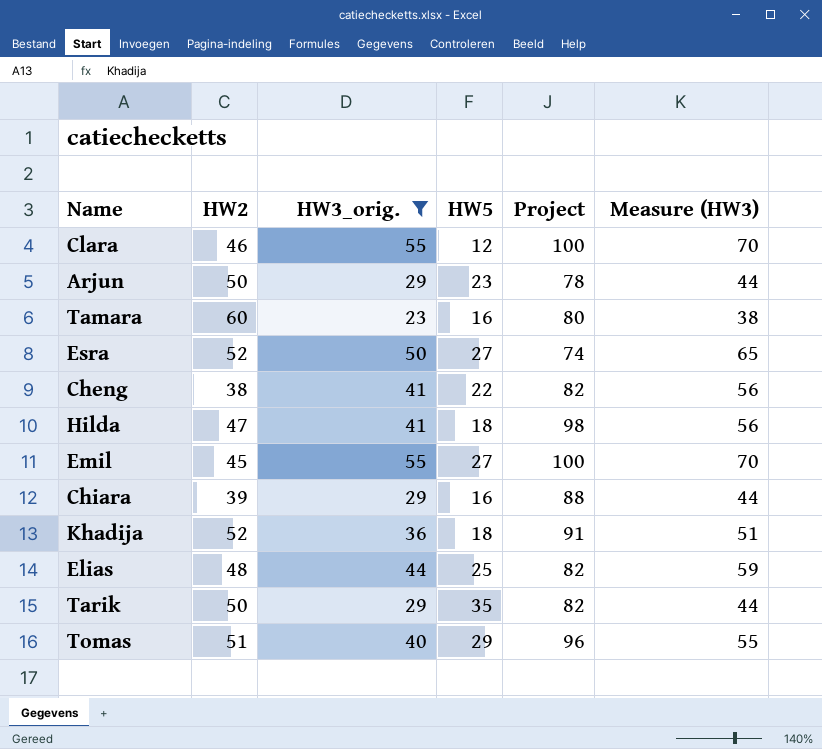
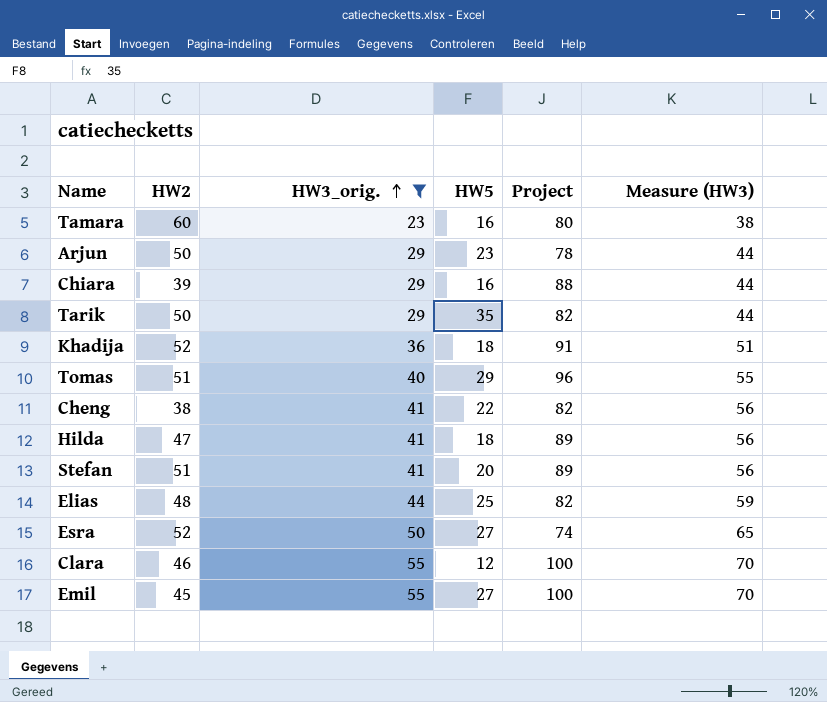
row order: none -> HW3_orig. ascending
Hilda | Project: 98 -> 89
row Stefan: none -> 51 | 41 | 20 | 89 | 56

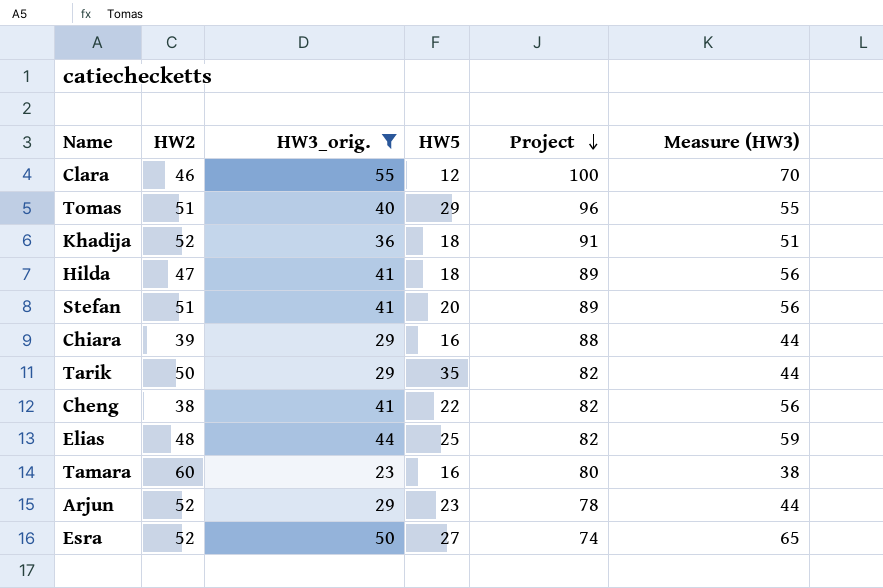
row order: HW3_orig. ascending -> Project descending
row Emil: 45 | 55 | 27 | 100 | 70 -> none
Arjun | HW2: 50 -> 52

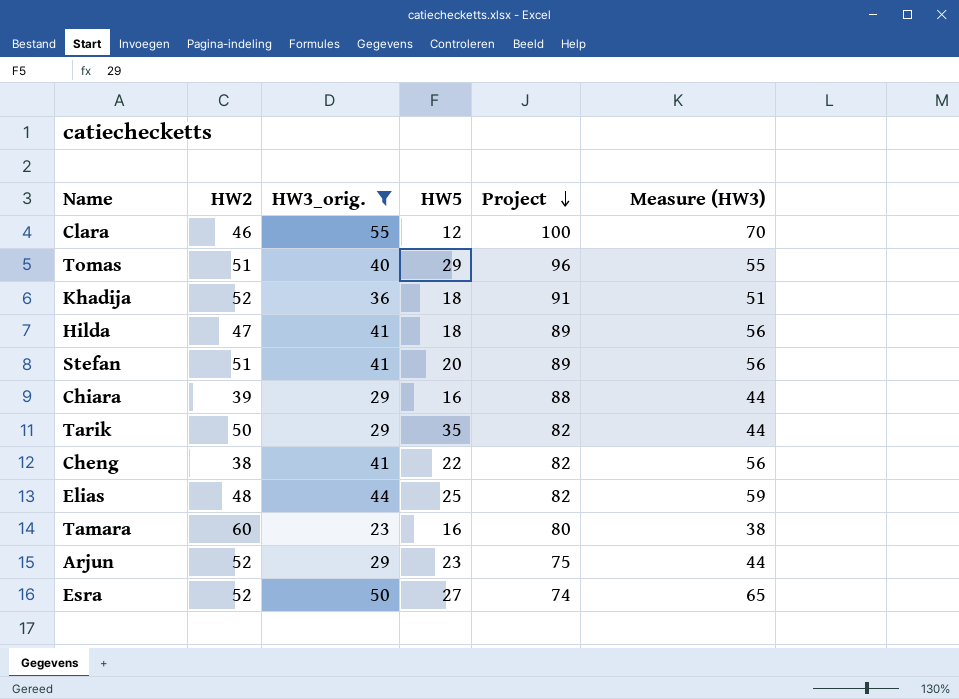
Arjun | Project: 78 -> 75

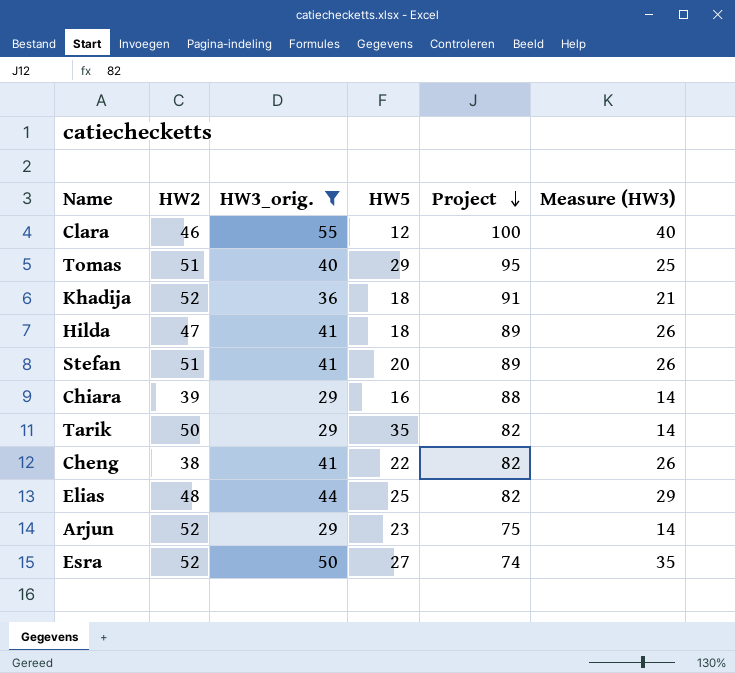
column Measure (HW3) | formula: [HW3_orig.] + 15 -> [HW3_orig.] - 15
row Tamara: 60 | 23 | 16 | 80 | 38 -> none
Tomas | Project: 96 -> 95

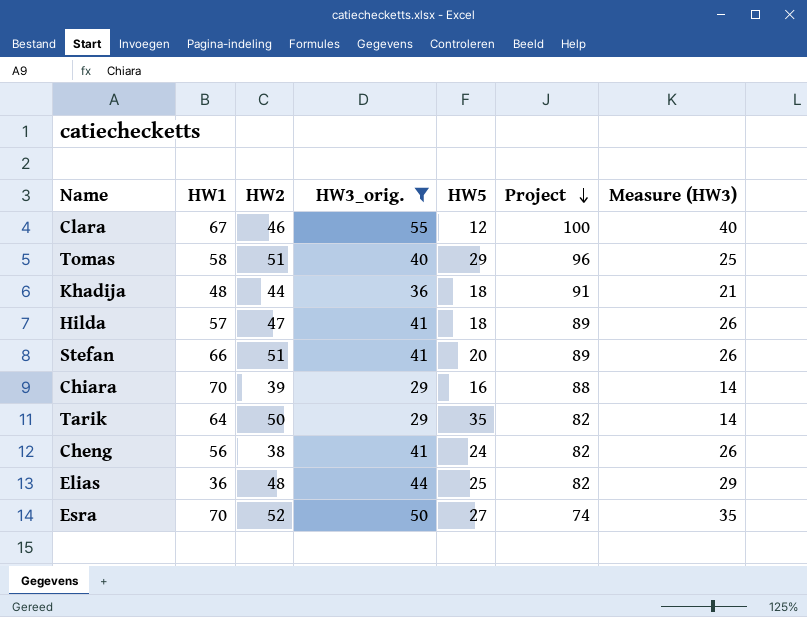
column HW1 | position: none -> 2
row Arjun: 52 | 29 | 23 | 75 | 14 -> none
Tomas | Project: 95 -> 96
Khadija | HW2: 52 -> 44
Cheng | HW5: 22 -> 24

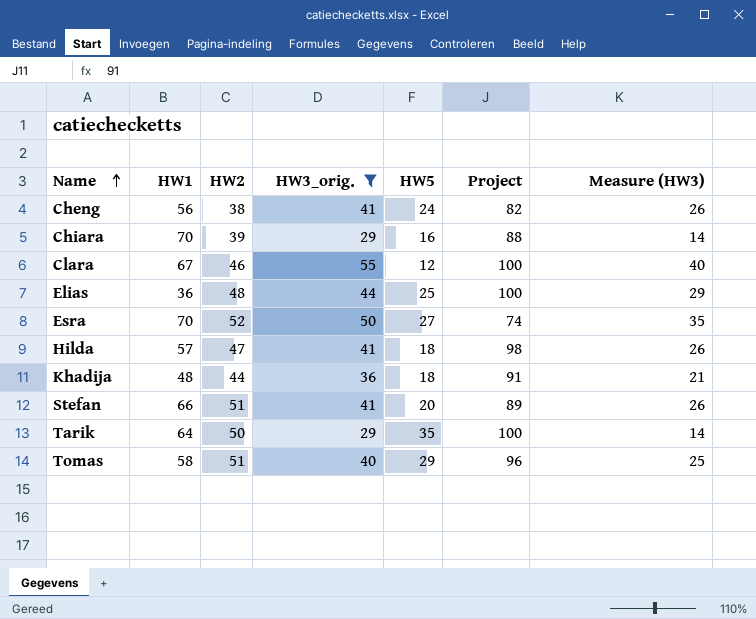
row order: Project descending -> Name ascending
Elias | Project: 82 -> 100
Hilda | Project: 89 -> 98
Tarik | Project: 82 -> 100

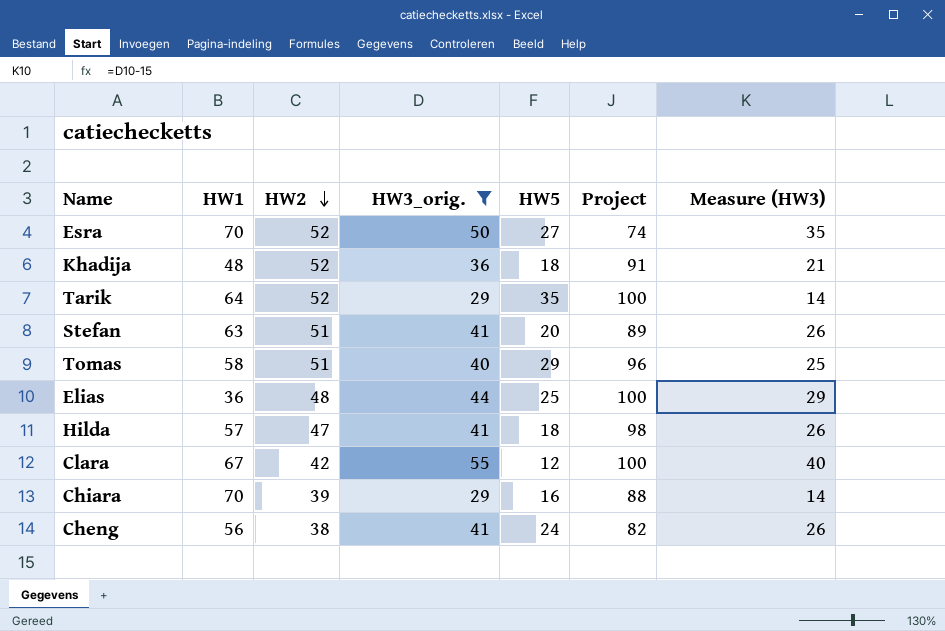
row order: Name ascending -> HW2 descending
Khadija | HW2: 44 -> 52
Tarik | HW2: 50 -> 52
Stefan | HW1: 66 -> 63
Clara | HW2: 46 -> 42

